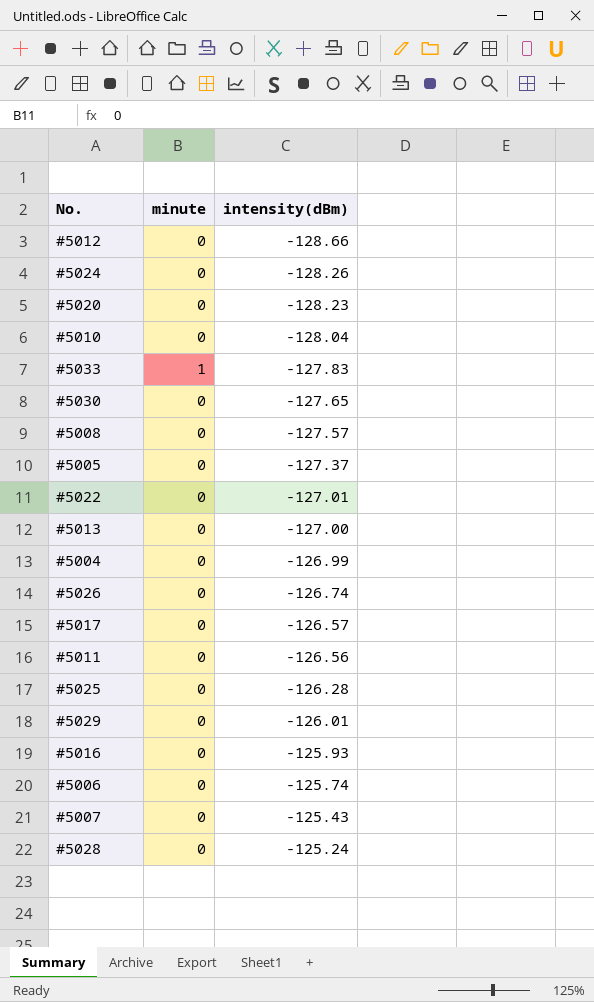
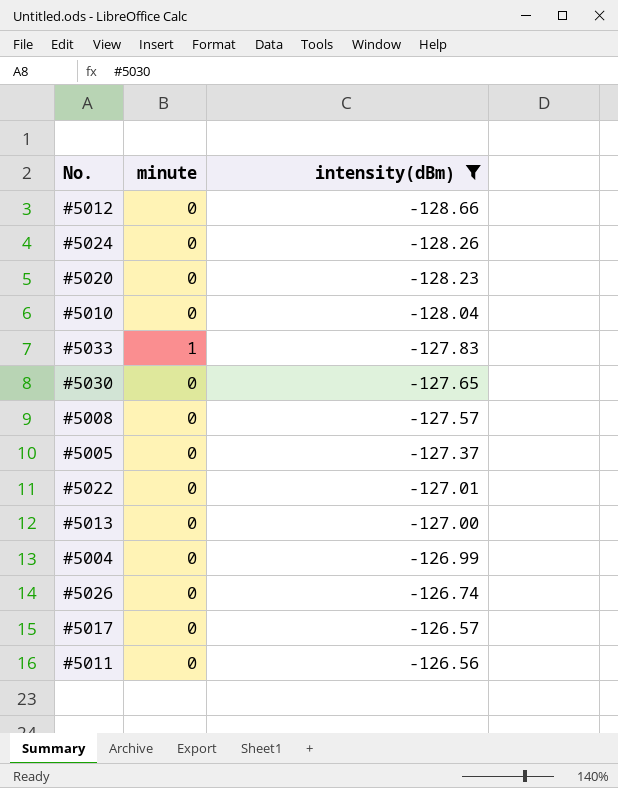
filter: none -> intensity(dBm) <= -126.56

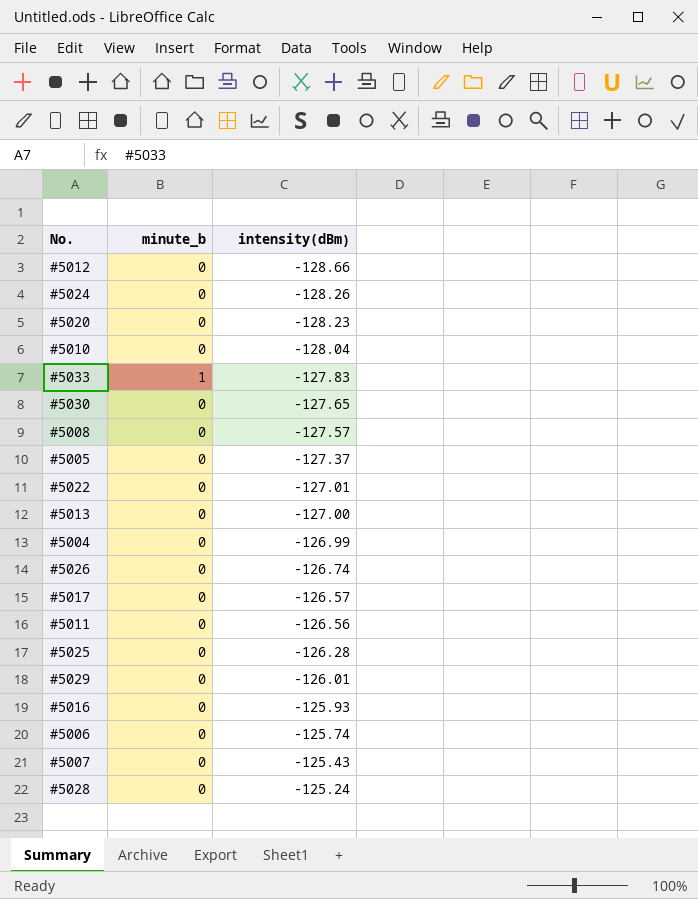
filter: intensity(dBm) <= -126.56 -> none
column name: minute -> minute_b

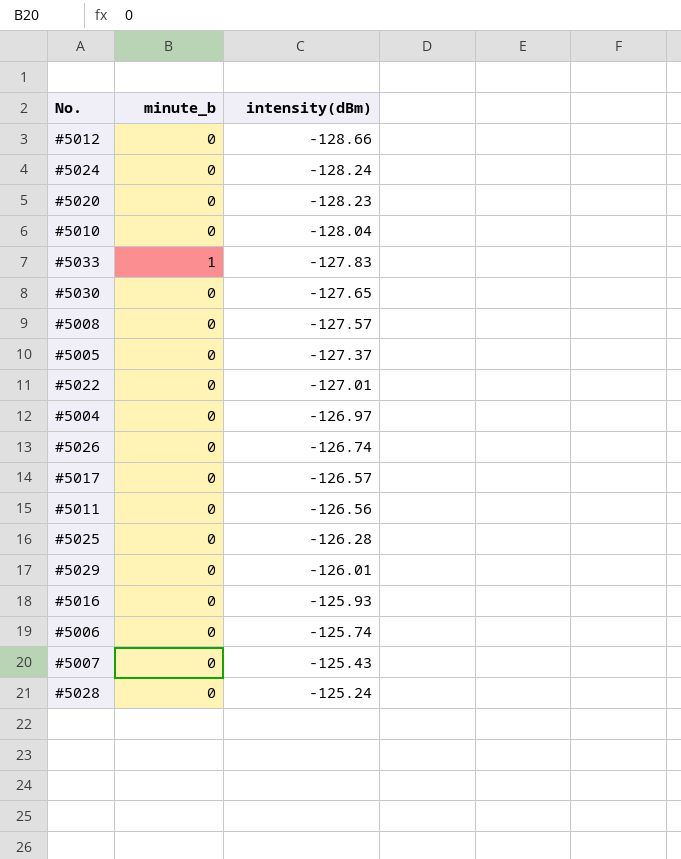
row #5013: 0 | -127.00 -> none
#5024 | intensity(dBm): -128.26 -> -128.24
#5004 | intensity(dBm): -126.99 -> -126.97

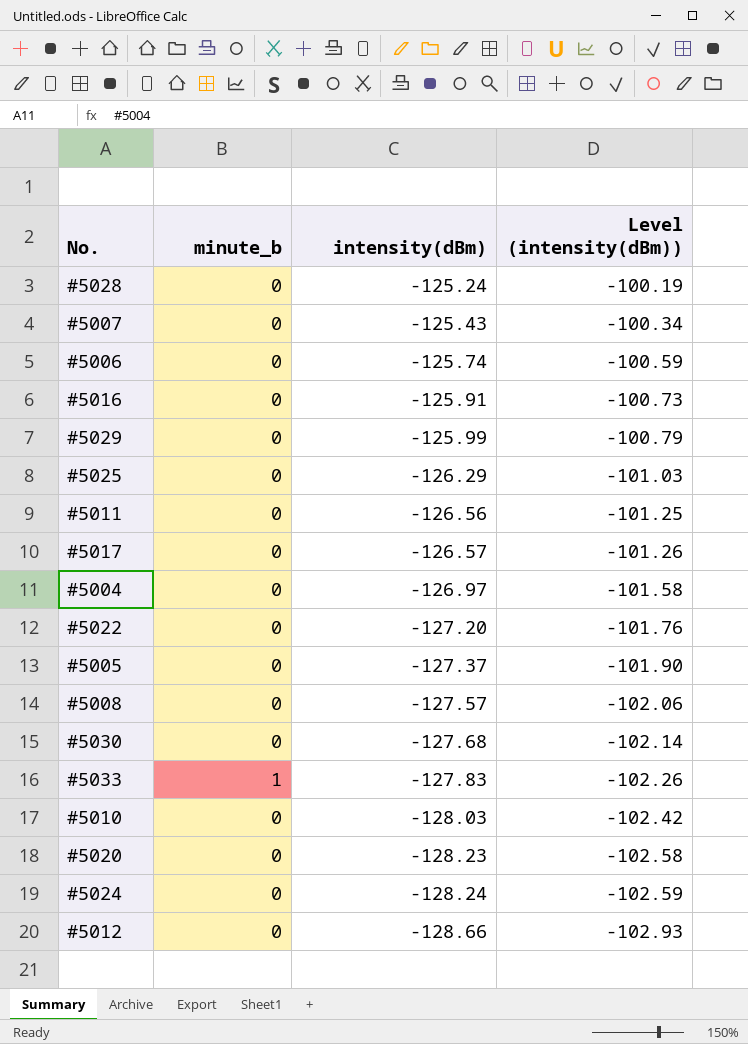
row order: intensity(dBm) ascending -> intensity(dBm) descending
column Level (intensity(dBm)) | formula: none -> [intensity(dBm)] * 0.8
row #5026: 0 | -126.74 -> none
#5016 | intensity(dBm): -125.93 -> -125.91
#5029 | intensity(dBm): -126.01 -> -125.99
#5025 | intensity(dBm): -126.28 -> -126.29
#5022 | intensity(dBm): -127.01 -> -127.20
#5030 | intensity(dBm): -127.65 -> -127.68
#5010 | intensity(dBm): -128.04 -> -128.03

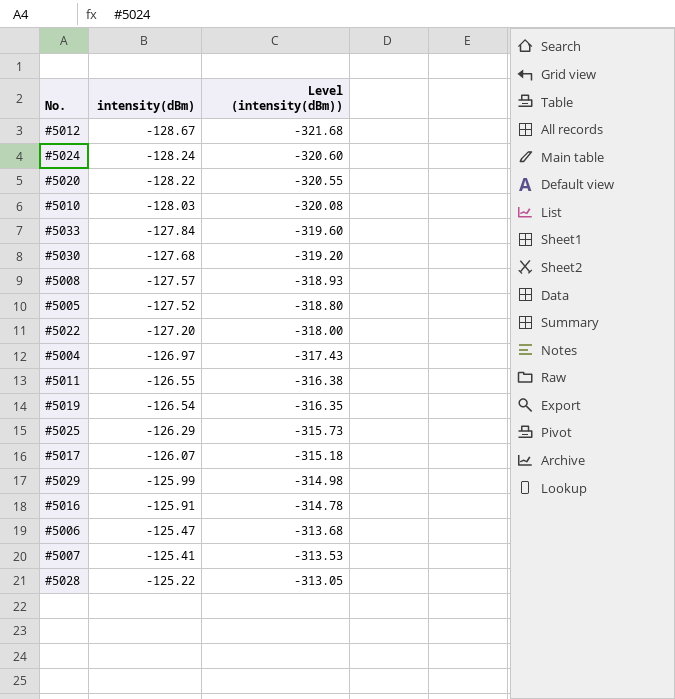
row order: intensity(dBm) descending -> intensity(dBm) ascending
column minute_b | position: 2 -> none
column Level (intensity(dBm)) | formula: [intensity(dBm)] * 0.8 -> [intensity(dBm)] * 2.5
#5012 | intensity(dBm): -128.66 -> -128.67
#5020 | intensity(dBm): -128.23 -> -128.22
#5033 | intensity(dBm): -127.83 -> -127.84
#5005 | intensity(dBm): -127.37 -> -127.52
#5011 | intensity(dBm): -126.56 -> -126.55
row #5019: none -> -126.54 | -316.35
#5017 | intensity(dBm): -126.57 -> -126.07
#5006 | intensity(dBm): -125.74 -> -125.47
#5007 | intensity(dBm): -125.43 -> -125.41
#5028 | intensity(dBm): -125.24 -> -125.22

